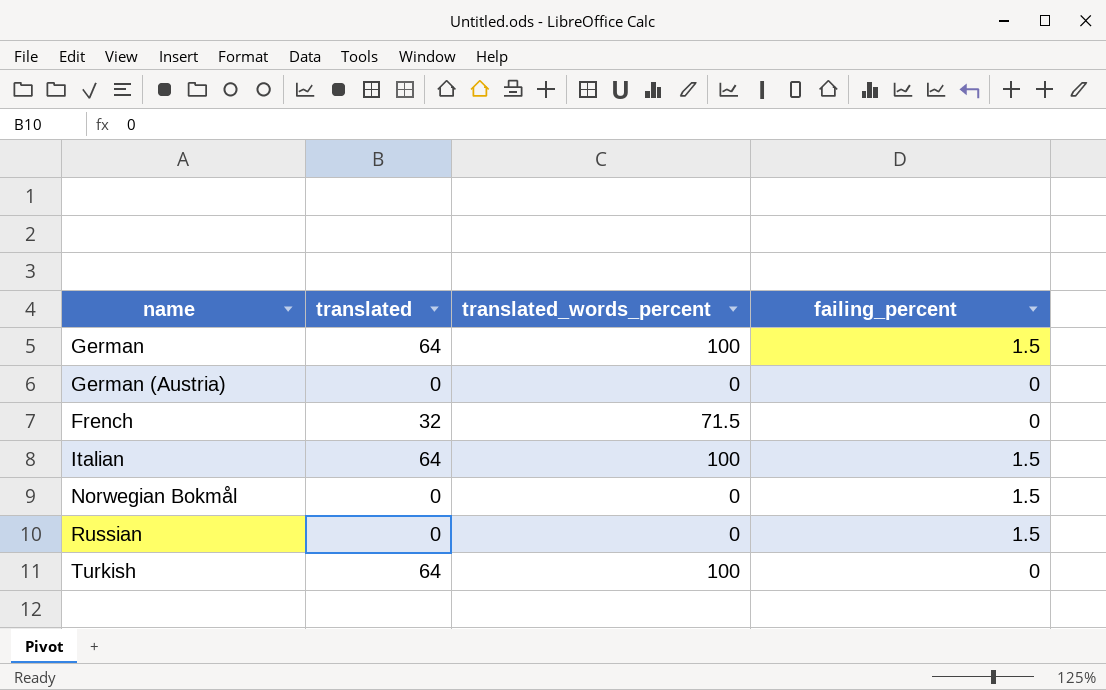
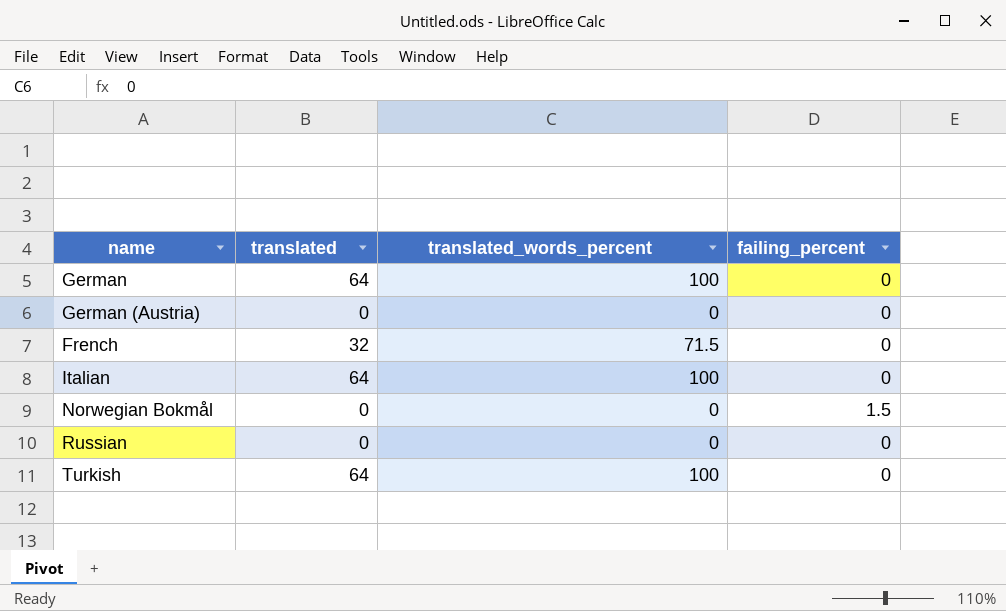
German | failing_percent: 1.5 -> 0
Italian | failing_percent: 1.5 -> 0
Russian | failing_percent: 1.5 -> 0

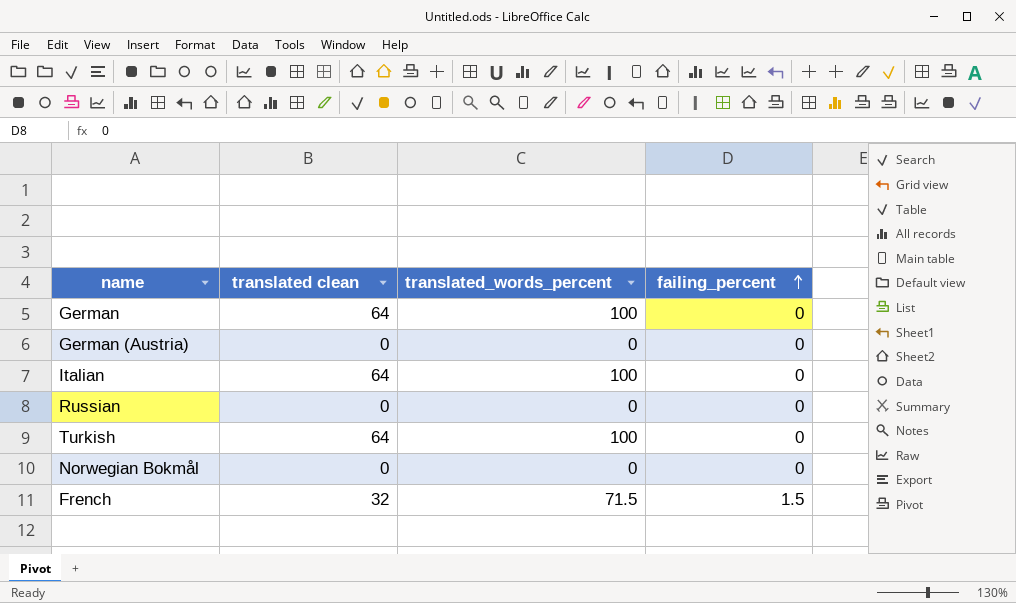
row order: none -> failing_percent ascending
column name: translated -> translated clean
Norwegian Bokmål | failing_percent: 1.5 -> 0
French | failing_percent: 0 -> 1.5

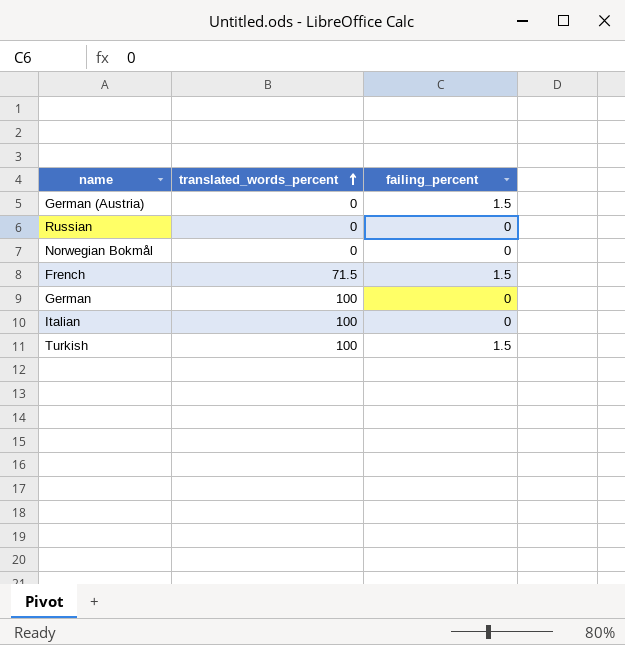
row order: failing_percent ascending -> translated_words_percent ascending
column translated clean | position: 2 -> none
German (Austria) | failing_percent: 0 -> 1.5
Turkish | failing_percent: 0 -> 1.5

